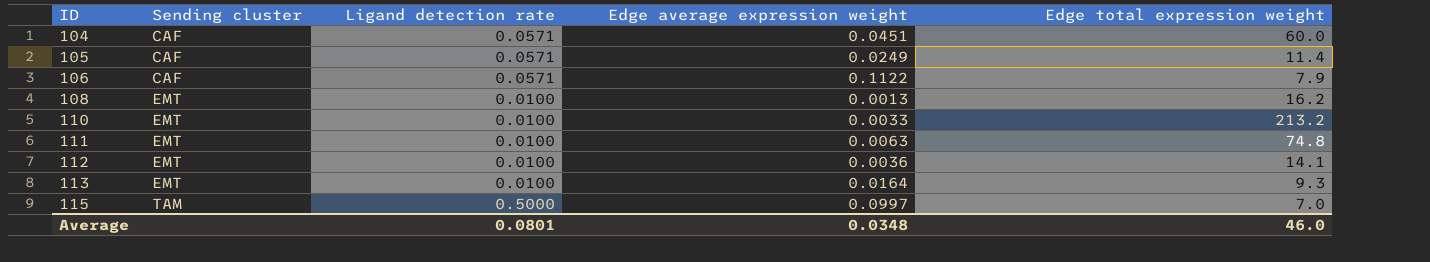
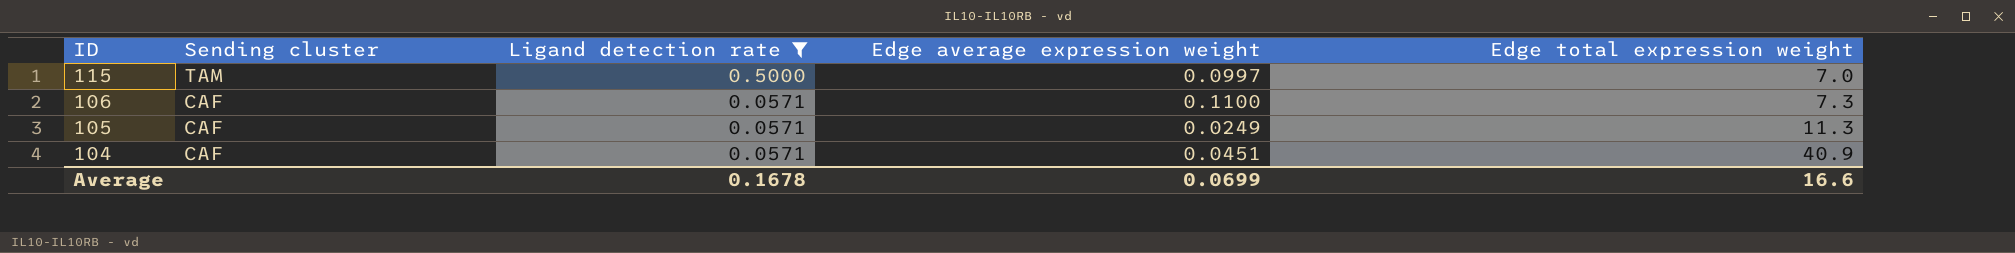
filter: none -> Ligand detection rate != 0.0100
row order: ID ascending -> ID descending
106 | Edge average expression weight: 0.1122 -> 0.1100
106 | Edge total expression weight: 7.9 -> 7.3
105 | Edge total expression weight: 11.4 -> 11.3
104 | Edge total expression weight: 60.0 -> 40.9
Average | Ligand detection rate: 0.0801 -> 0.1678
Average | Edge average expression weight: 0.0348 -> 0.0699
Average | Edge total expression weight: 46.0 -> 16.6

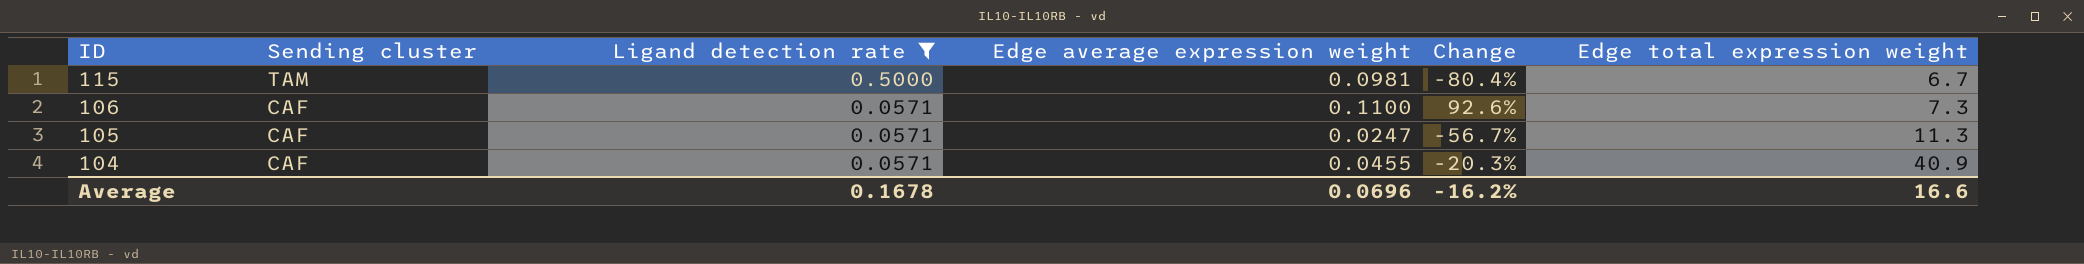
column Change | formula: none -> ([Edge average expression weight] - [Ligand detection rate]) / [Ligand detection rate]
115 | Edge average expression weight: 0.0997 -> 0.0981
115 | Edge total expression weight: 7.0 -> 6.7
105 | Edge average expression weight: 0.0249 -> 0.0247
104 | Edge average expression weight: 0.0451 -> 0.0455
Average | Edge average expression weight: 0.0699 -> 0.0696

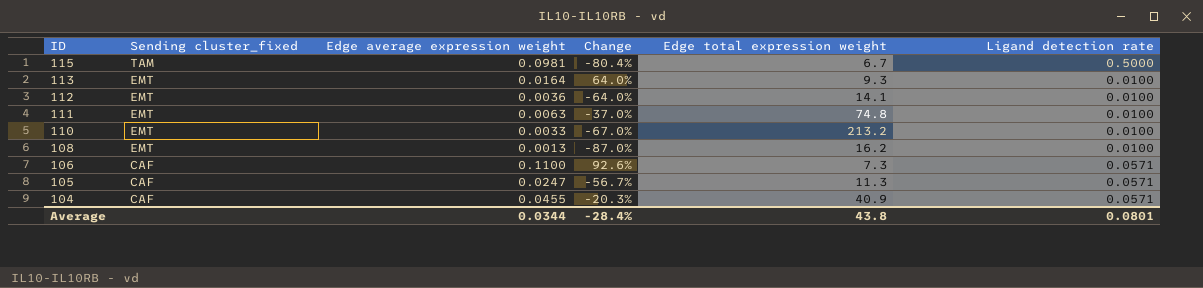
filter: Ligand detection rate != 0.0100 -> none
column name: Sending cluster -> Sending cluster_fixed
column Ligand detection rate | position: 3 -> 6
Average | Edge average expression weight: 0.0696 -> 0.0344
Average | Change: -16.2% -> -28.4%
Average | Edge total expression weight: 16.6 -> 43.8
Average | Ligand detection rate: 0.1678 -> 0.0801

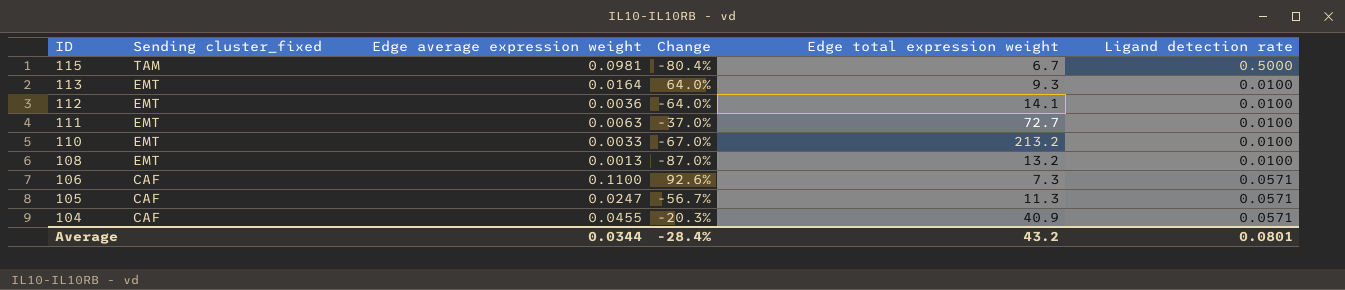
111 | Edge total expression weight: 74.8 -> 72.7
108 | Edge total expression weight: 16.2 -> 13.2
Average | Edge total expression weight: 43.8 -> 43.2

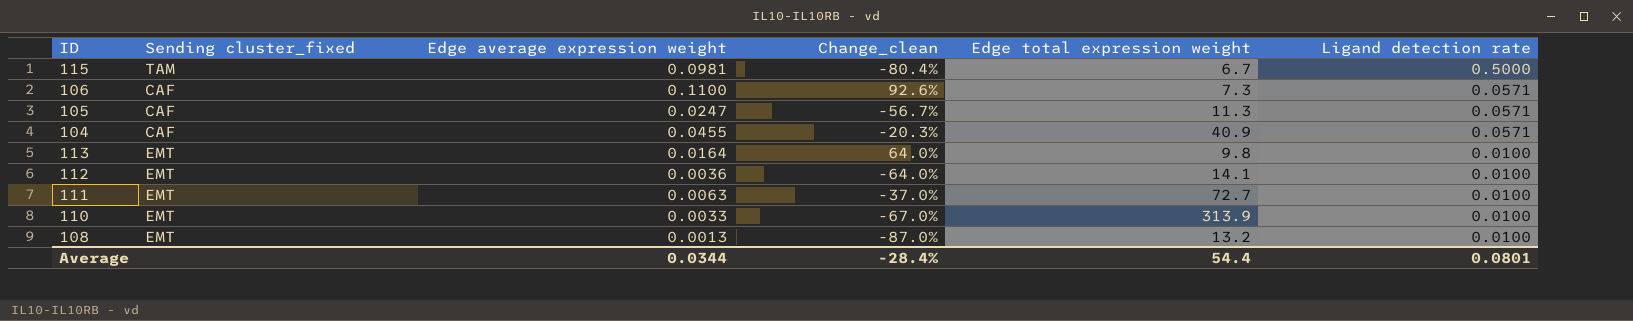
row order: ID descending -> Ligand detection rate descending
column name: Change -> Change_clean
113 | Edge total expression weight: 9.3 -> 9.8
110 | Edge total expression weight: 213.2 -> 313.9
Average | Edge total expression weight: 43.2 -> 54.4

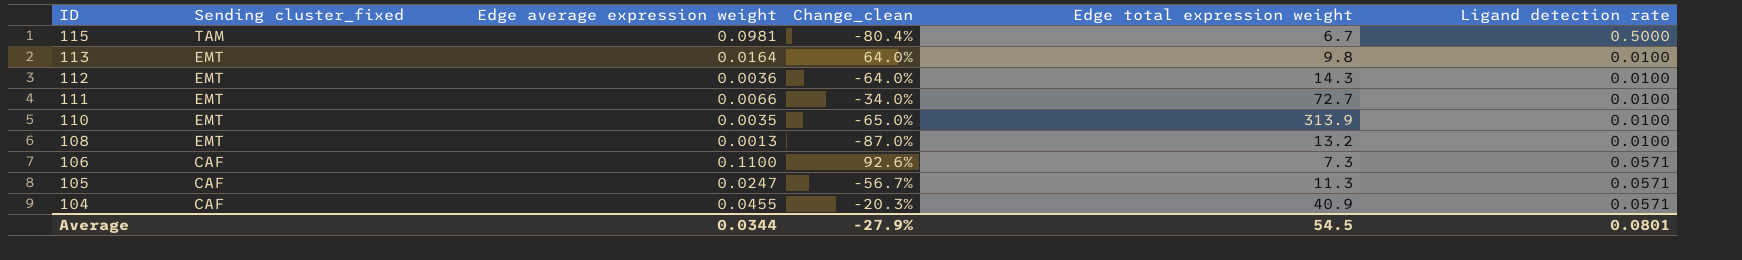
row order: Ligand detection rate descending -> ID descending
112 | Edge total expression weight: 14.1 -> 14.3
111 | Edge average expression weight: 0.0063 -> 0.0066
111 | Change_clean: -37.0% -> -34.0%
110 | Edge average expression weight: 0.0033 -> 0.0035
110 | Change_clean: -67.0% -> -65.0%
Average | Change_clean: -28.4% -> -27.9%
Average | Edge total expression weight: 54.4 -> 54.5

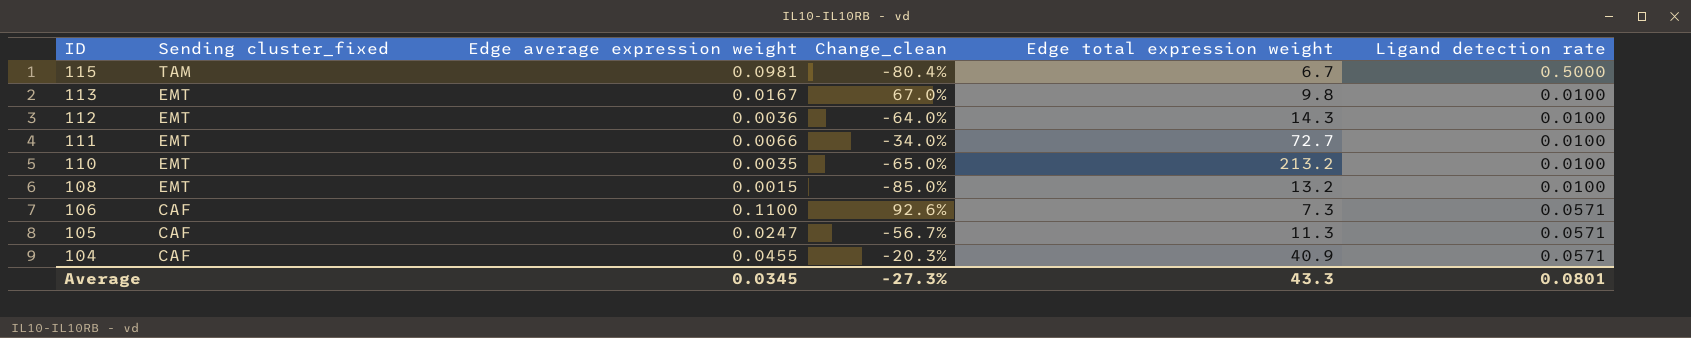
113 | Edge average expression weight: 0.0164 -> 0.0167
113 | Change_clean: 64.0% -> 67.0%
110 | Edge total expression weight: 313.9 -> 213.2
108 | Edge average expression weight: 0.0013 -> 0.0015
108 | Change_clean: -87.0% -> -85.0%
Average | Edge average expression weight: 0.0344 -> 0.0345
Average | Change_clean: -27.9% -> -27.3%
Average | Edge total expression weight: 54.5 -> 43.3

